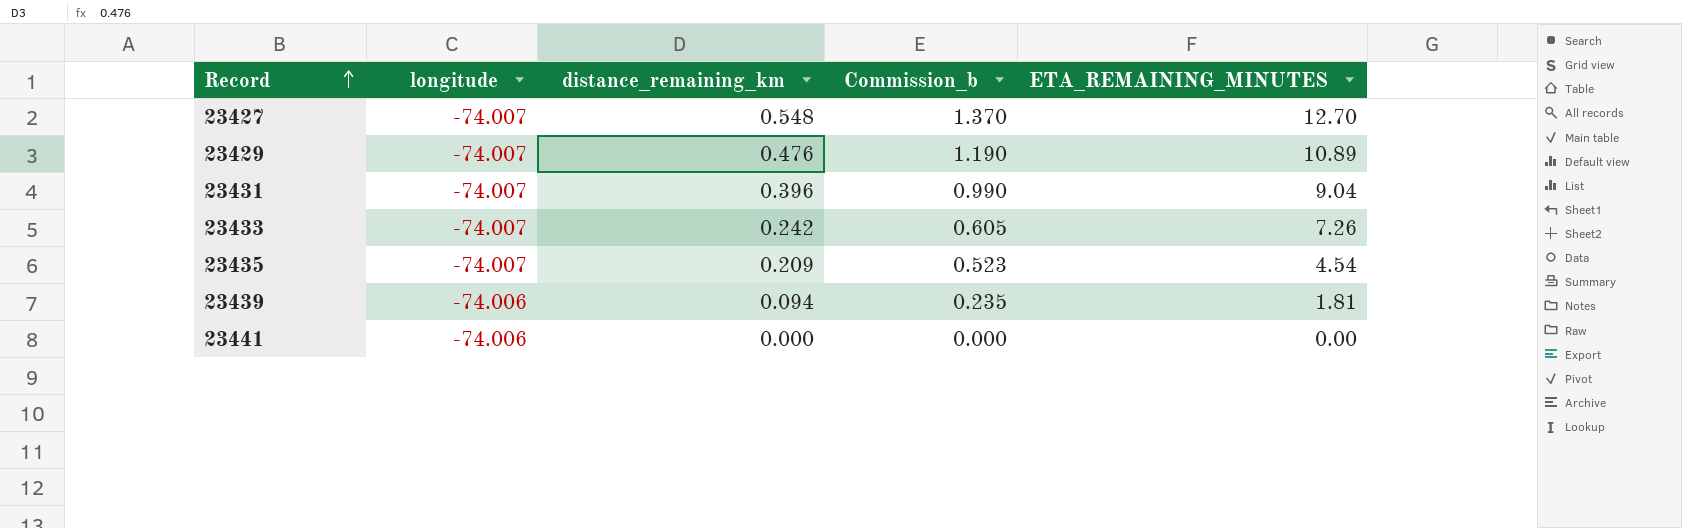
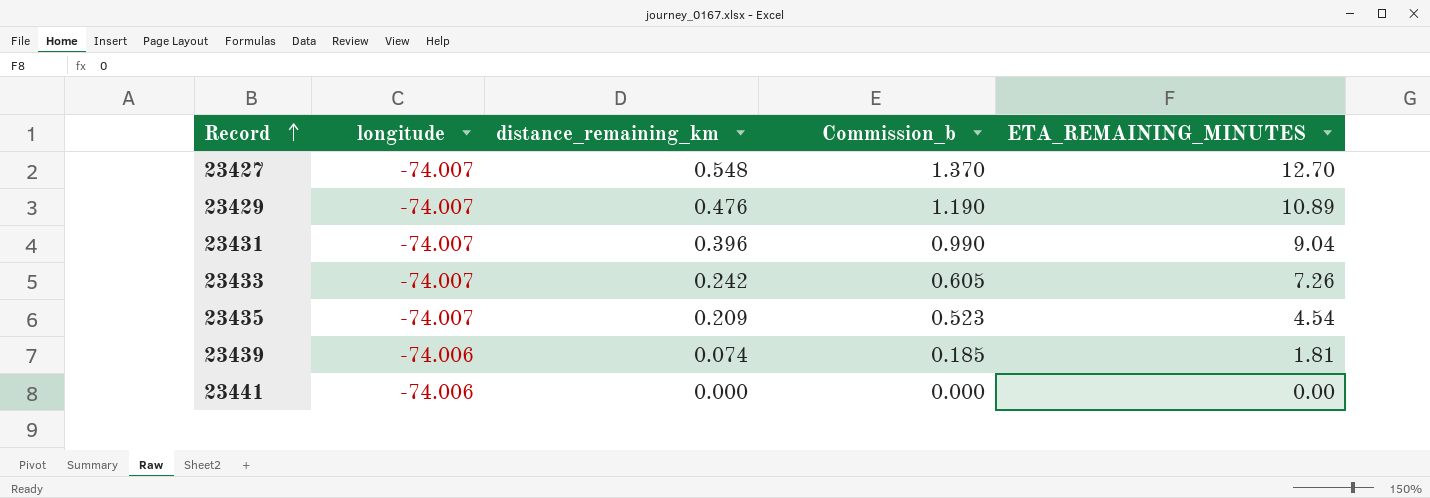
23439 | distance_remaining_km: 0.094 -> 0.074
23439 | Commission_b: 0.235 -> 0.185

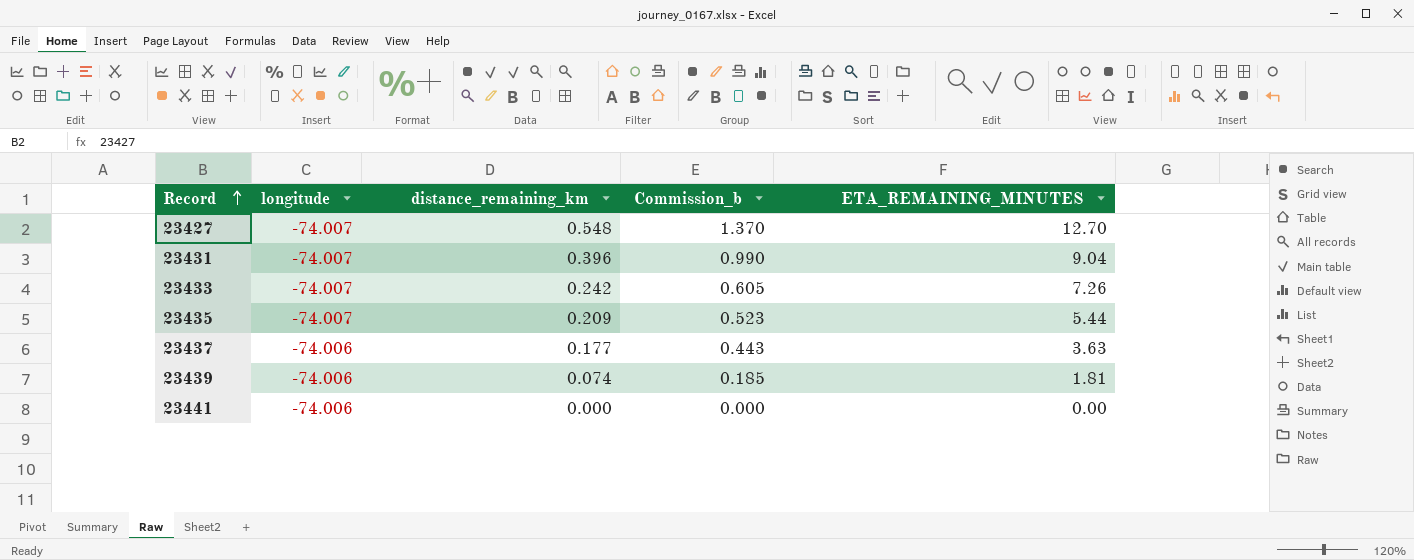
row 23429: -74.007 | 0.476 | 1.190 | 10.89 -> none
23435 | ETA_REMAINING_MINUTES: 4.54 -> 5.44
row 23437: none -> -74.006 | 0.177 | 0.443 | 3.63

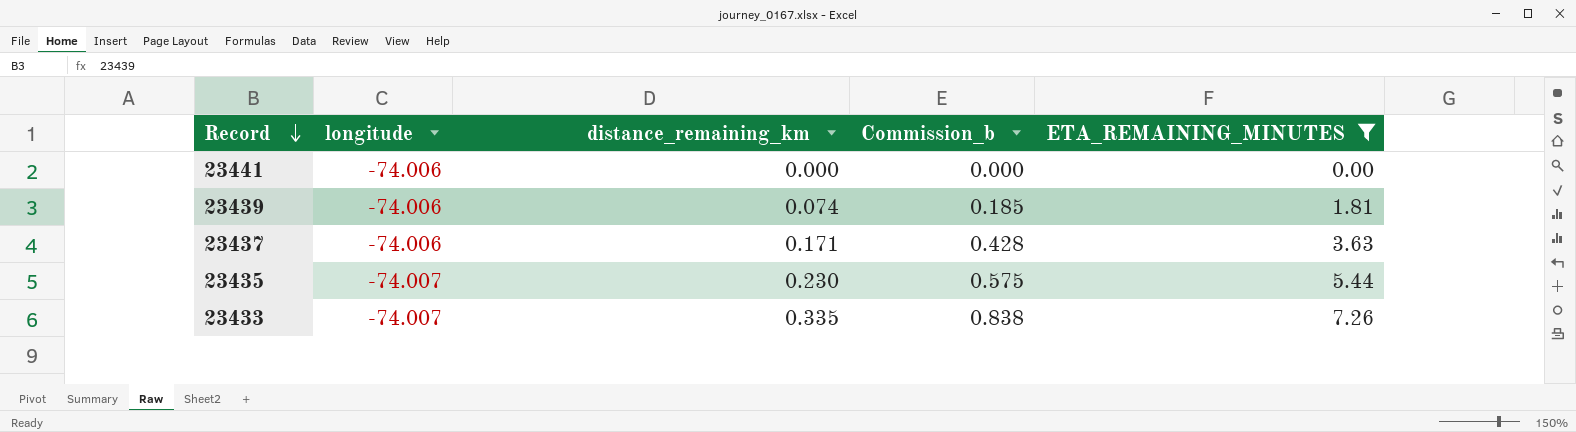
filter: none -> ETA_REMAINING_MINUTES <= 7.26
row order: Record ascending -> Record descending
23437 | distance_remaining_km: 0.177 -> 0.171
23437 | Commission_b: 0.443 -> 0.428
23435 | distance_remaining_km: 0.209 -> 0.230
23435 | Commission_b: 0.523 -> 0.575
23433 | distance_remaining_km: 0.242 -> 0.335
23433 | Commission_b: 0.605 -> 0.838

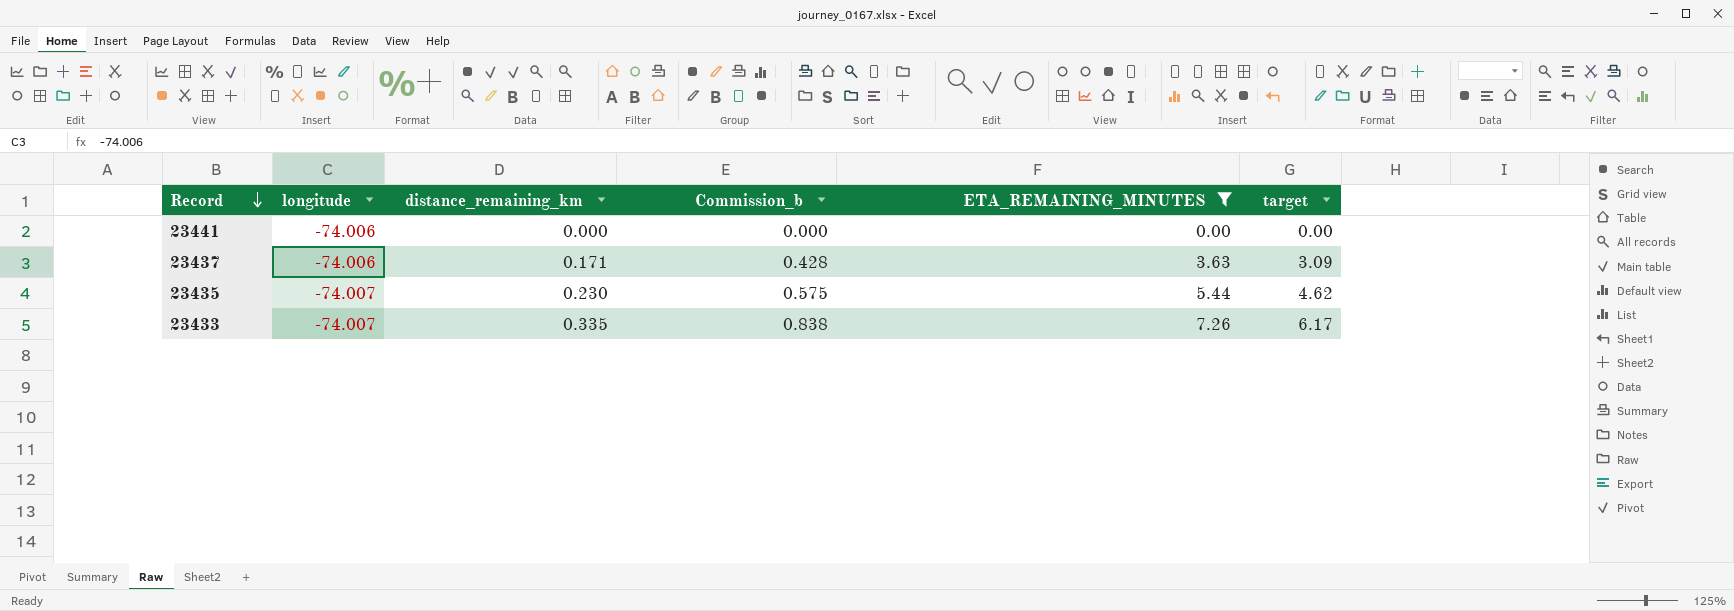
column target | formula: none -> [ETA_REMAINING_MINUTES] * 0.85
row 23439: -74.006 | 0.074 | 0.185 | 1.81 -> none

